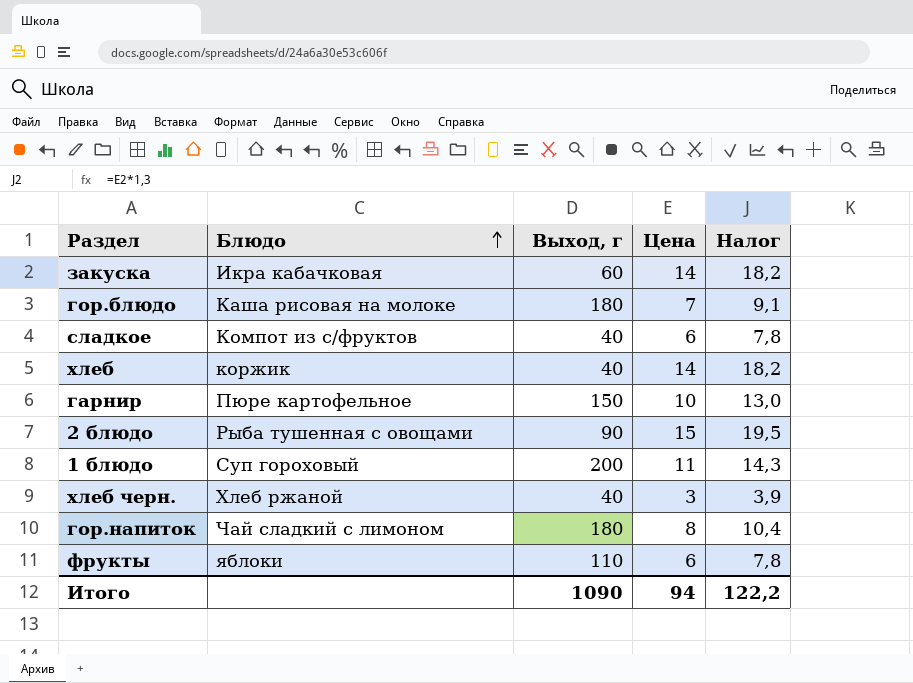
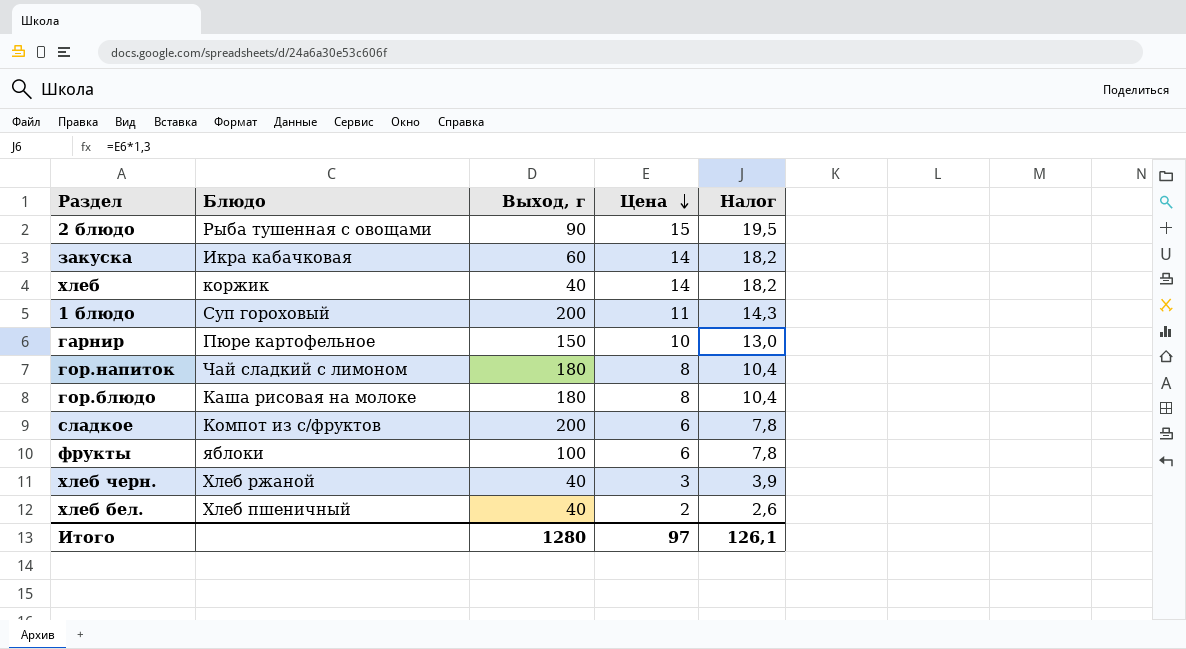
row order: Блюдо ascending -> Цена descending
гор.блюдо | Цена: 7 -> 8
гор.блюдо | Налог: 9,1 -> 10,4
сладкое | Выход, г: 40 -> 200
фрукты | Выход, г: 110 -> 100
row хлеб бел.: none -> Хлеб пшеничный | 40 | 2 | 2,6
Итого | Выход, г: 1090 -> 1280
Итого | Цена: 94 -> 97
Итого | Налог: 122,2 -> 126,1

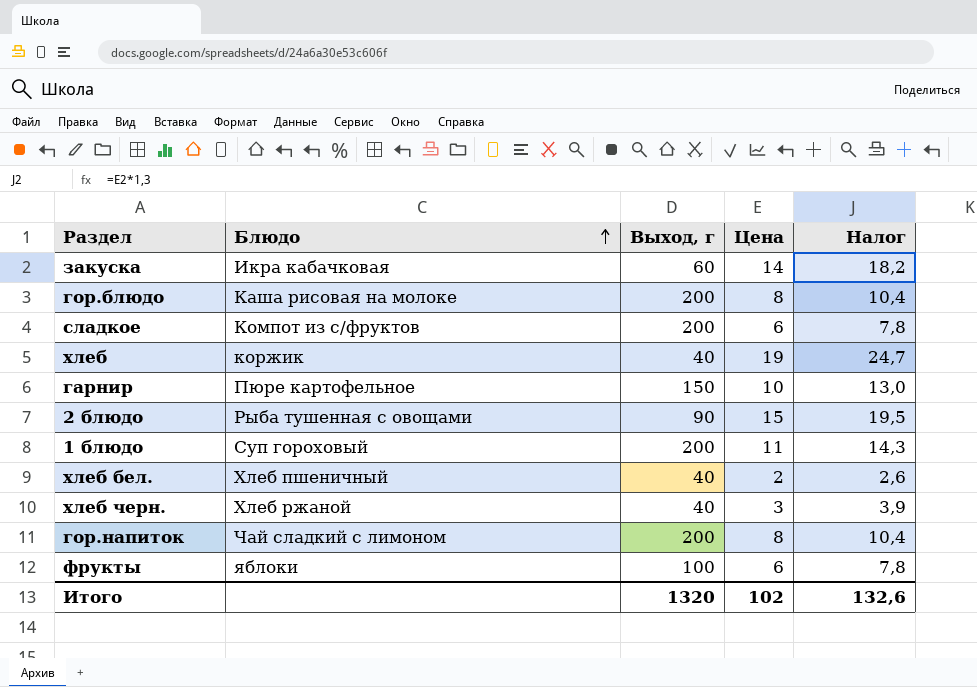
row order: Цена descending -> Блюдо ascending
гор.блюдо | Выход, г: 180 -> 200
хлеб | Цена: 14 -> 19
хлеб | Налог: 18,2 -> 24,7
гор.напиток | Выход, г: 180 -> 200
Итого | Выход, г: 1280 -> 1320
Итого | Цена: 97 -> 102
Итого | Налог: 126,1 -> 132,6

